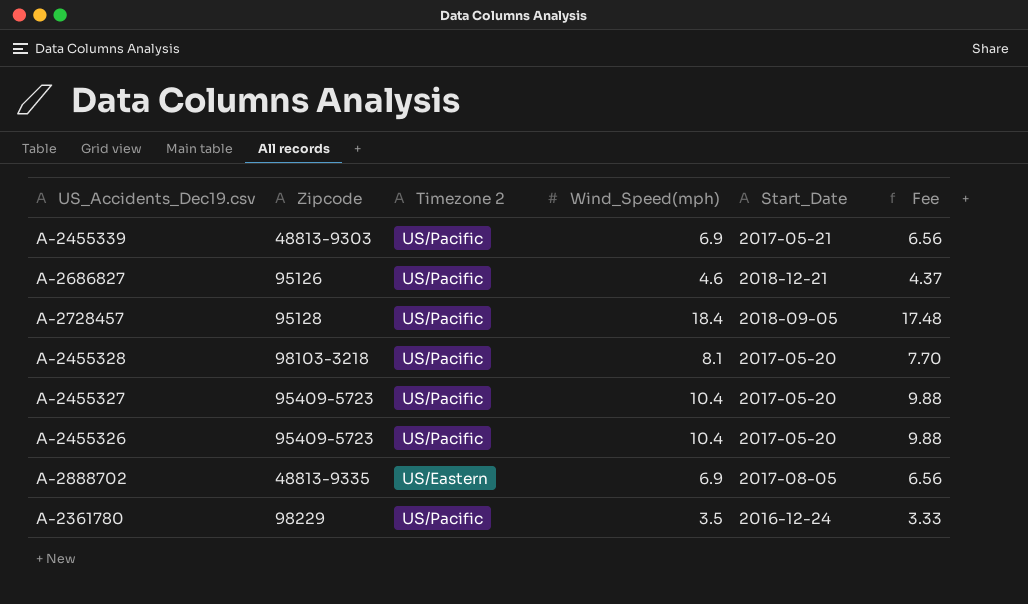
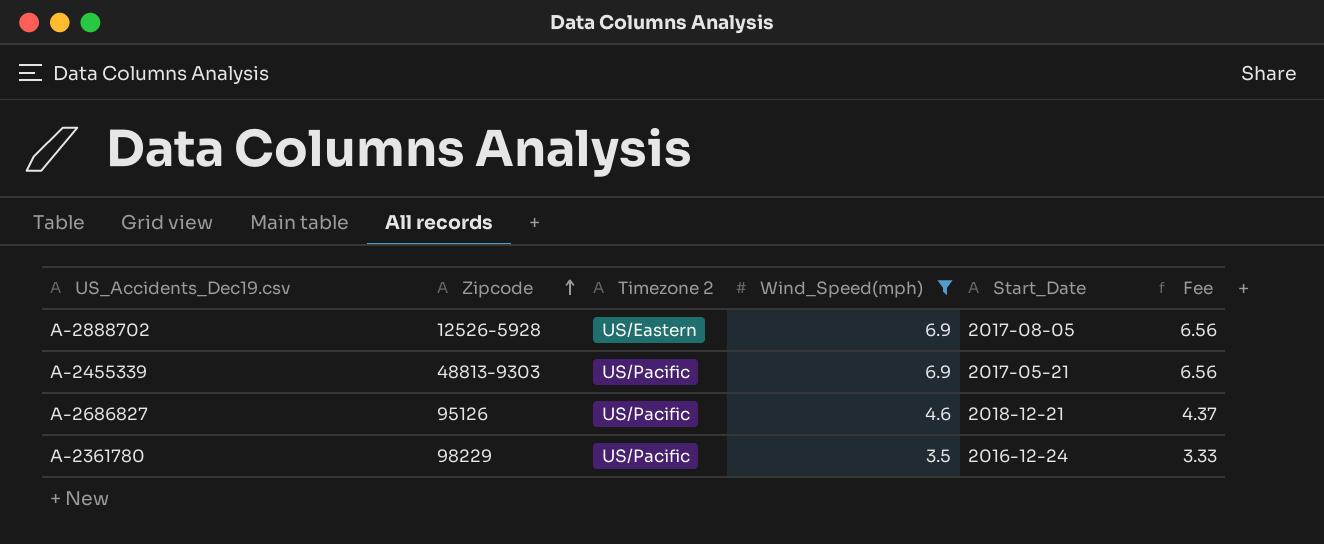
filter: none -> Wind_Speed(mph) <= 6.9
row order: none -> Zipcode ascending
A-2888702 | Zipcode: 48813-9335 -> 12526-5928

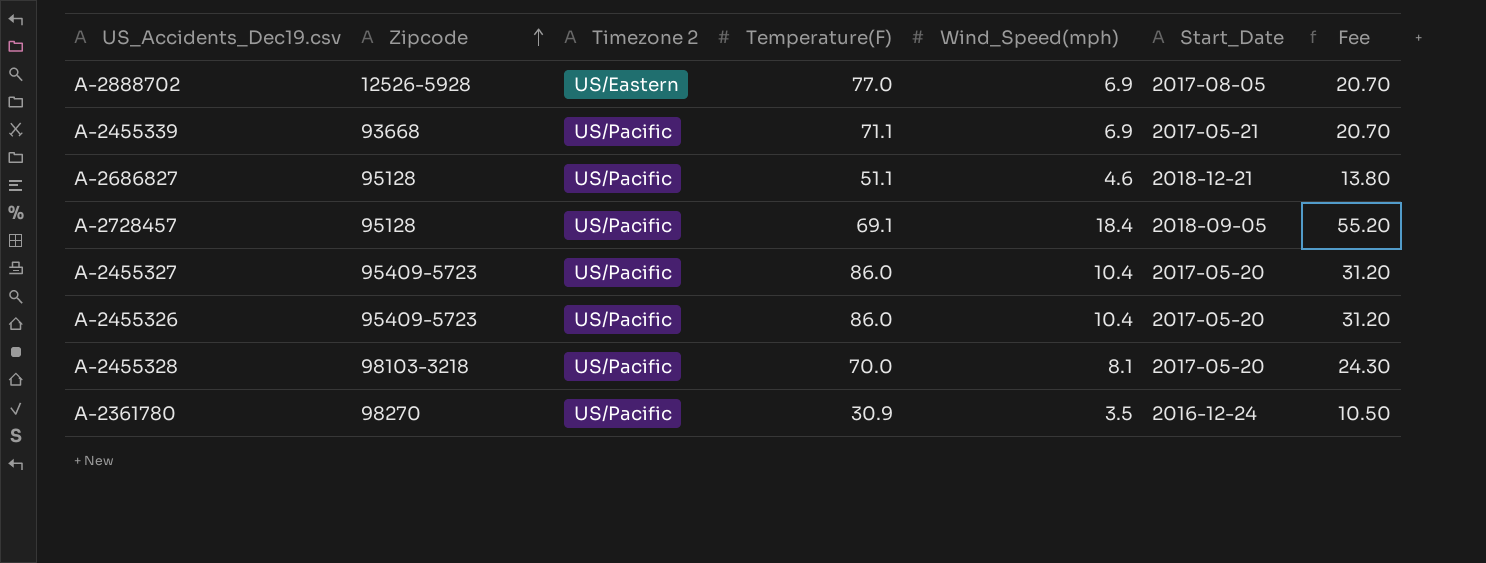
filter: Wind_Speed(mph) <= 6.9 -> none
column Temperature(F) | position: none -> 4
column Fee | formula: [Wind_Speed(mph)] * 0.95 -> [Wind_Speed(mph)] * 3
A-2455339 | Zipcode: 48813-9303 -> 93668
A-2686827 | Zipcode: 95126 -> 95128
A-2361780 | Zipcode: 98229 -> 98270

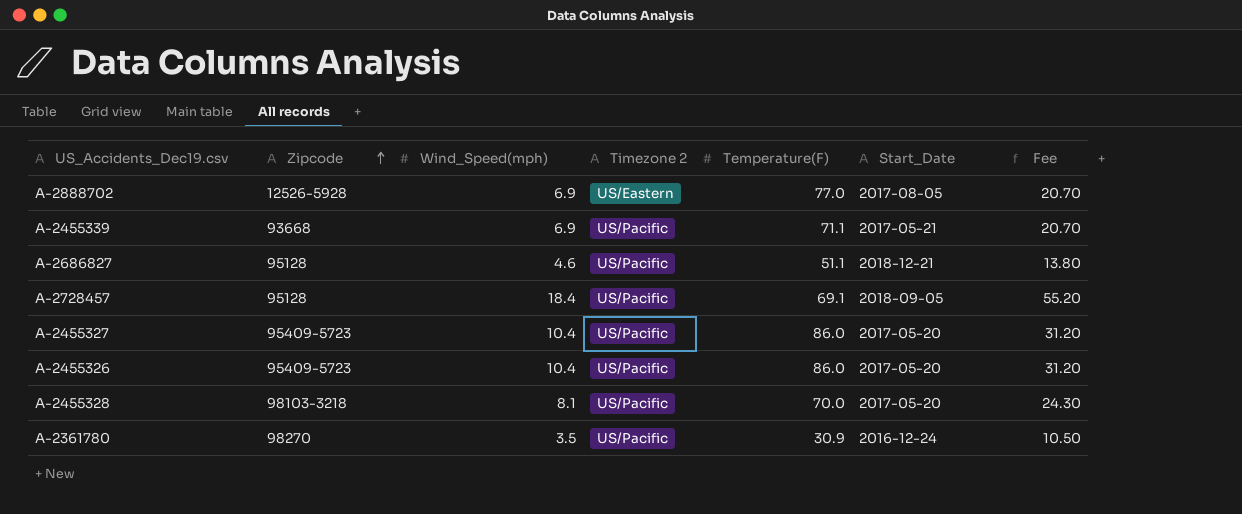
column Wind_Speed(mph) | position: 5 -> 3

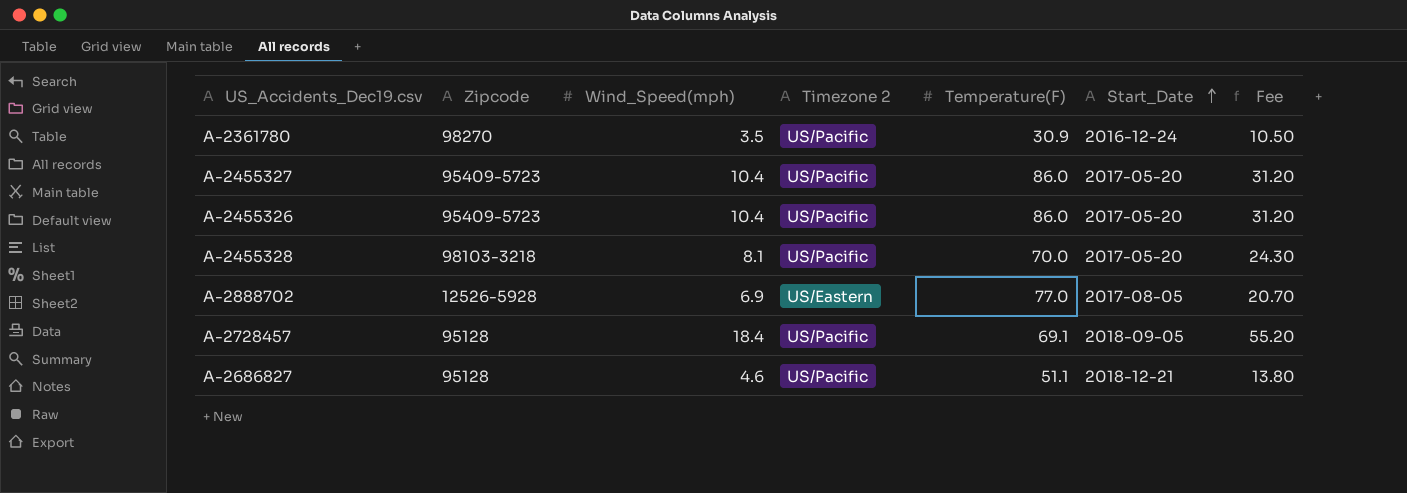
row order: Zipcode ascending -> Start_Date ascending
row A-2455339: 93668 | 6.9 | US/Pacific | 71.1 | 2017-05-21 | 20.70 -> none

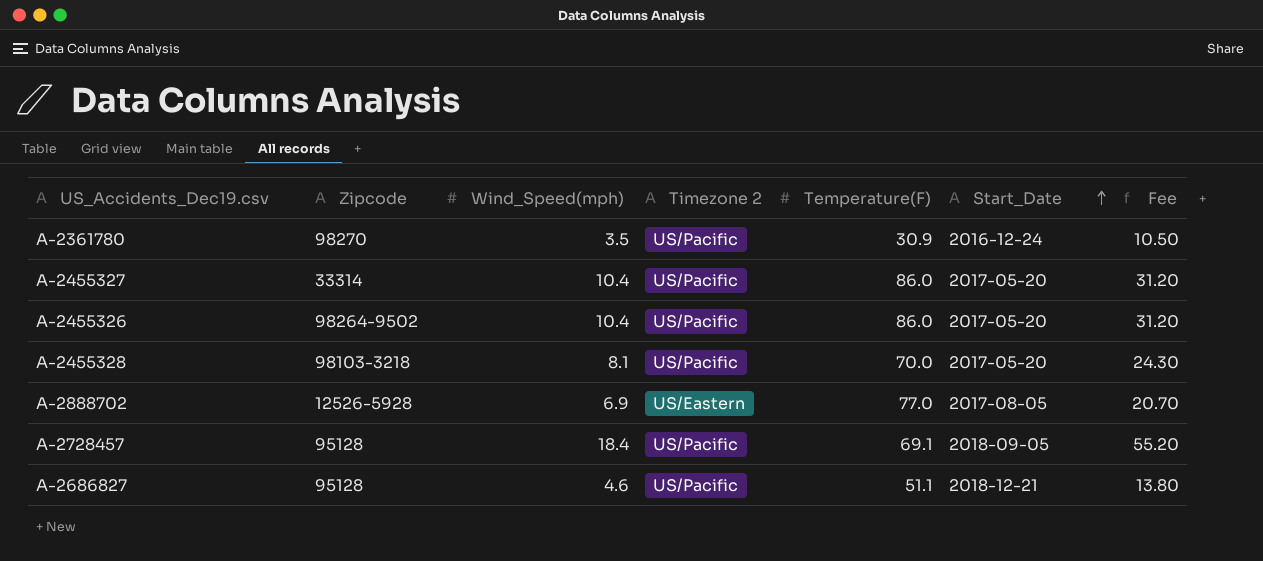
A-2455327 | Zipcode: 95409-5723 -> 33314
A-2455326 | Zipcode: 95409-5723 -> 98264-9502

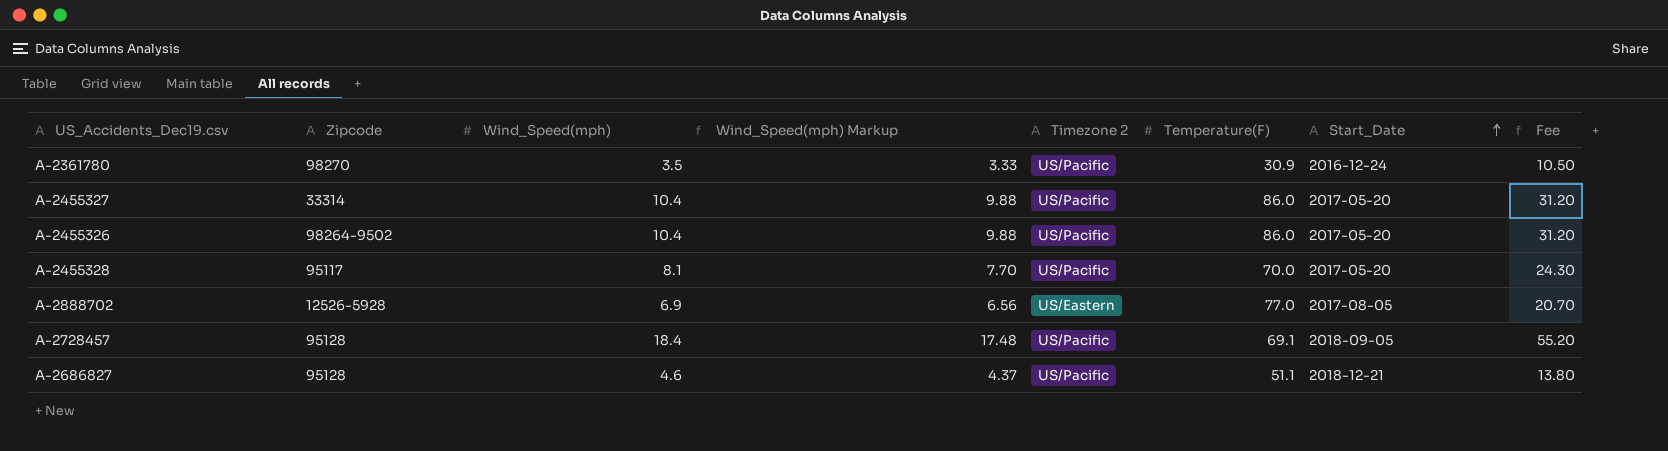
column Wind_Speed(mph) Markup | formula: none -> [Wind_Speed(mph)] * 0.95
A-2455328 | Zipcode: 98103-3218 -> 95117

